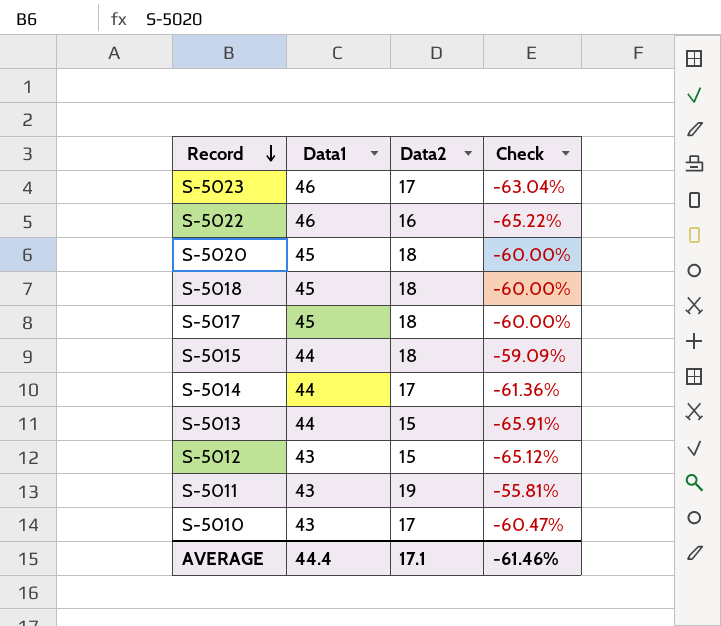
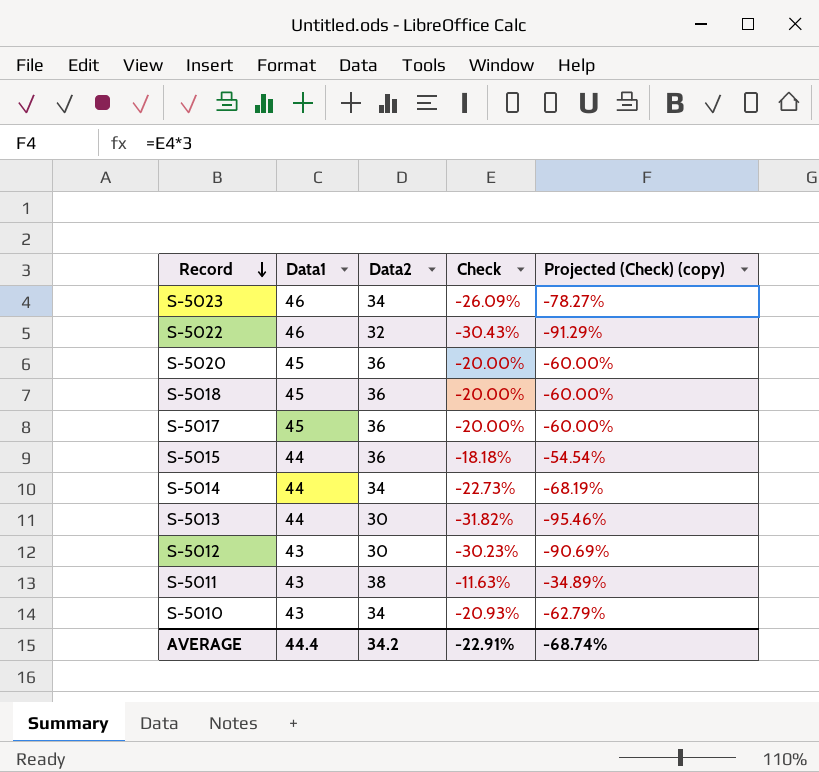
column Projected (Check) (copy) | formula: none -> [Check] * 3
S-5023 | Data2: 17 -> 34
S-5023 | Check: -63.04% -> -26.09%
S-5022 | Data2: 16 -> 32
S-5022 | Check: -65.22% -> -30.43%
S-5020 | Data2: 18 -> 36
S-5020 | Check: -60.00% -> -20.00%
S-5018 | Data2: 18 -> 36
S-5018 | Check: -60.00% -> -20.00%
S-5017 | Data2: 18 -> 36
S-5017 | Check: -60.00% -> -20.00%
S-5015 | Data2: 18 -> 36
S-5015 | Check: -59.09% -> -18.18%
S-5014 | Data2: 17 -> 34
S-5014 | Check: -61.36% -> -22.73%
S-5013 | Data2: 15 -> 30
S-5013 | Check: -65.91% -> -31.82%
S-5012 | Data2: 15 -> 30
S-5012 | Check: -65.12% -> -30.23%
S-5011 | Data2: 19 -> 38
S-5011 | Check: -55.81% -> -11.63%
S-5010 | Data2: 17 -> 34
S-5010 | Check: -60.47% -> -20.93%
AVERAGE | Data2: 17.1 -> 34.2
AVERAGE | Check: -61.46% -> -22.91%

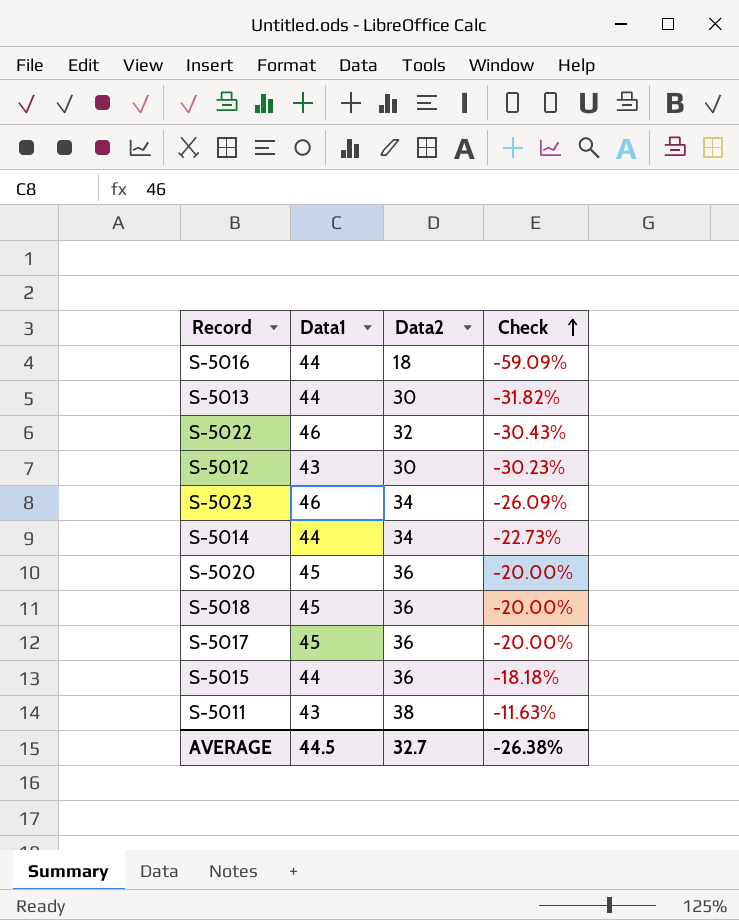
row order: Record descending -> Check ascending
column Projected (Check) (copy) | formula: [Check] * 3 -> none
row S-5010: 43 | 34 | -20.93% | -62.79% -> none
row S-5016: none -> 44 | 18 | -59.09%
AVERAGE | Data1: 44.4 -> 44.5
AVERAGE | Data2: 34.2 -> 32.7
AVERAGE | Check: -22.91% -> -26.38%

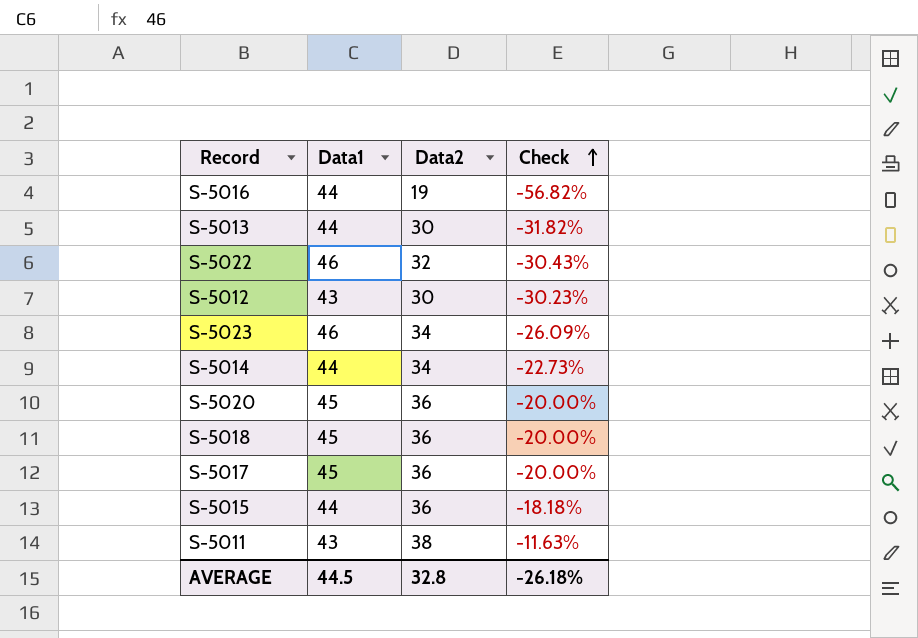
S-5016 | Data2: 18 -> 19
S-5016 | Check: -59.09% -> -56.82%
AVERAGE | Data2: 32.7 -> 32.8
AVERAGE | Check: -26.38% -> -26.18%

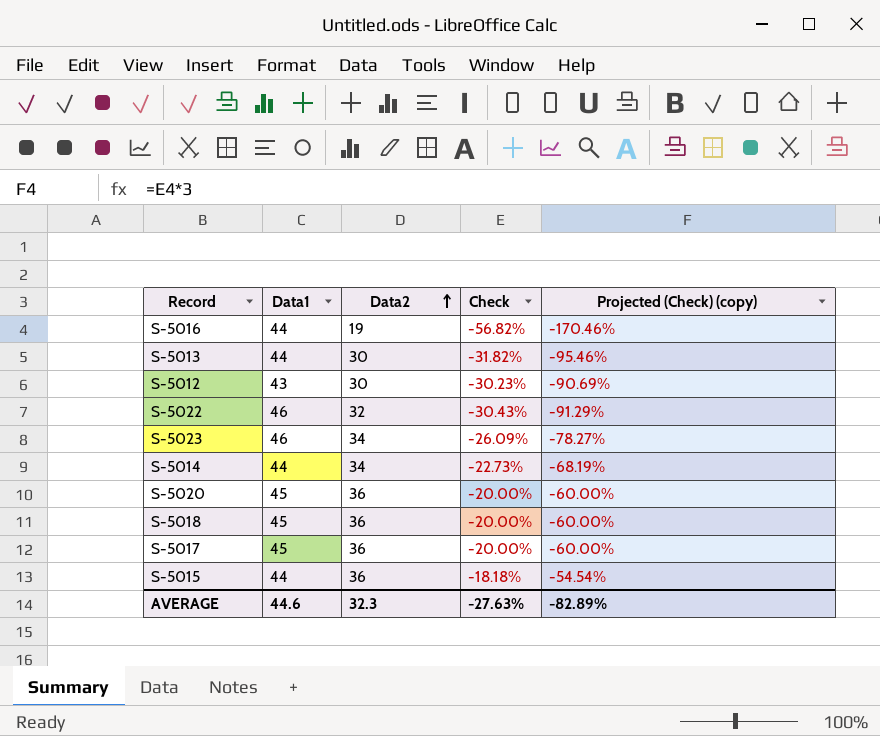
row order: Check ascending -> Data2 ascending
column Projected (Check) (copy) | formula: none -> [Check] * 3
row S-5011: 43 | 38 | -11.63% -> none
AVERAGE | Data1: 44.5 -> 44.6
AVERAGE | Data2: 32.8 -> 32.3
AVERAGE | Check: -26.18% -> -27.63%

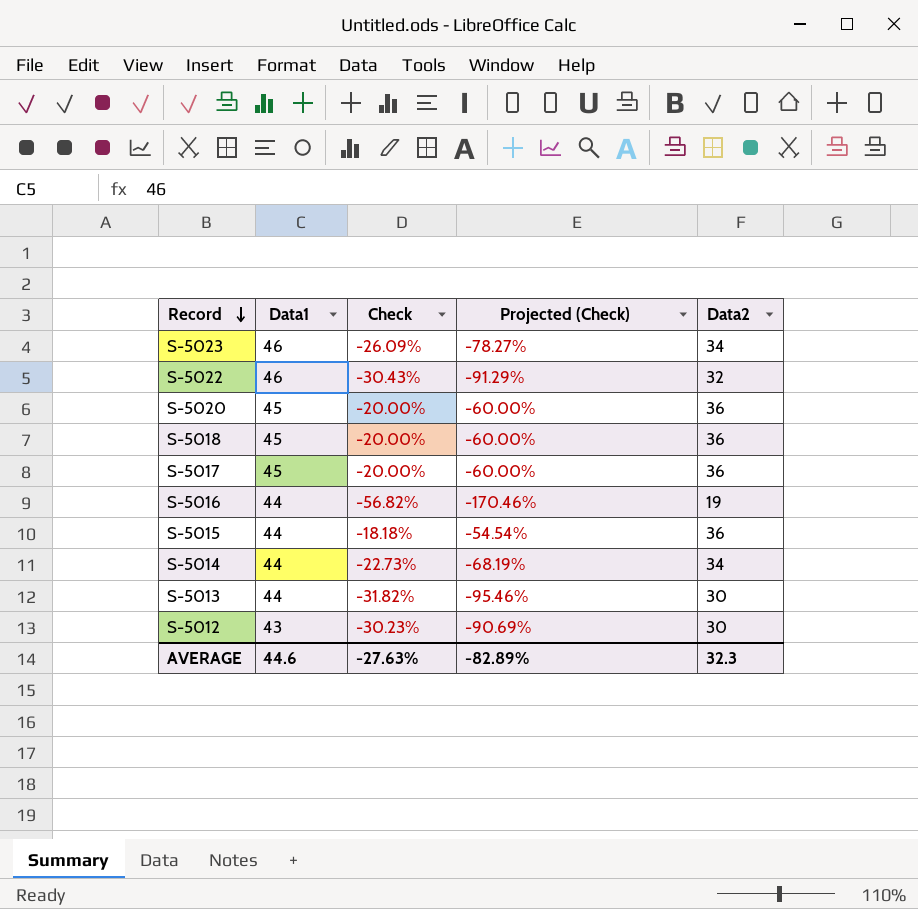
row order: Data2 ascending -> Record descending
column name: Projected (Check) (copy) -> Projected (Check)
column Data2 | position: 3 -> 5

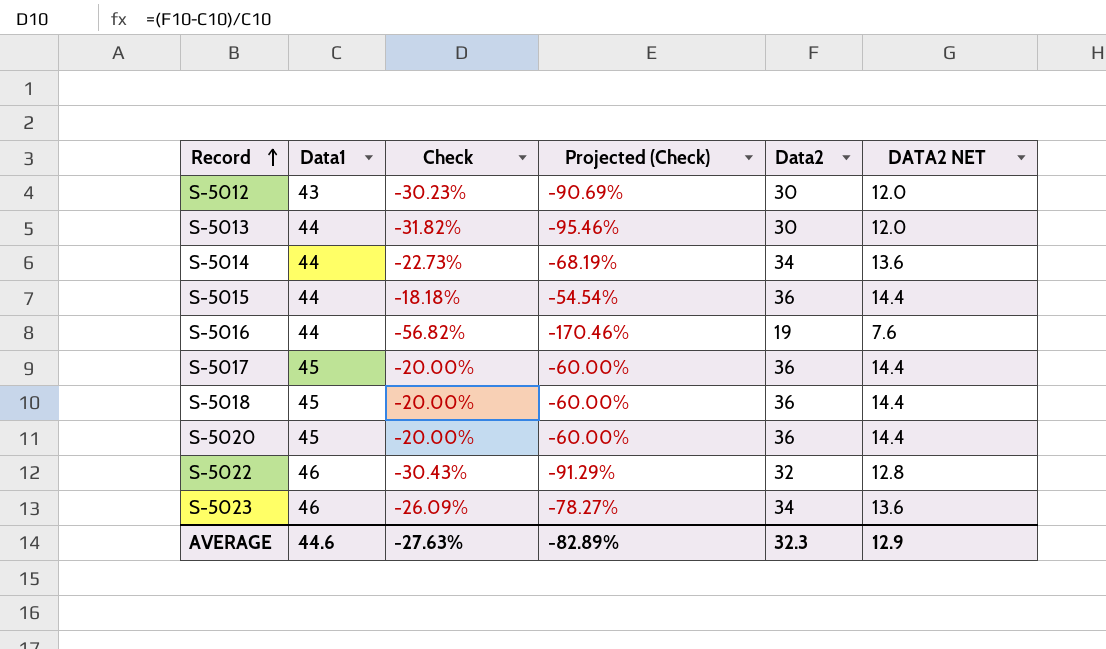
row order: Record descending -> Record ascending
column DATA2 NET | formula: none -> [Data2] * 0.4

